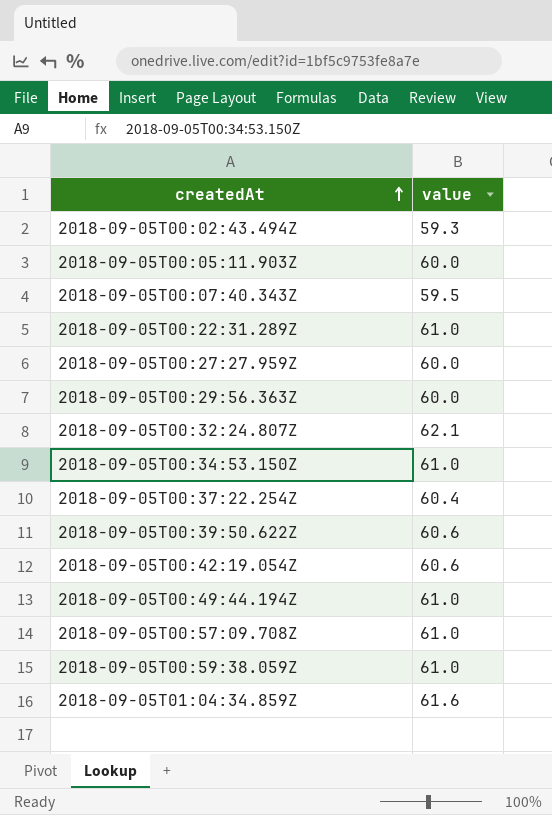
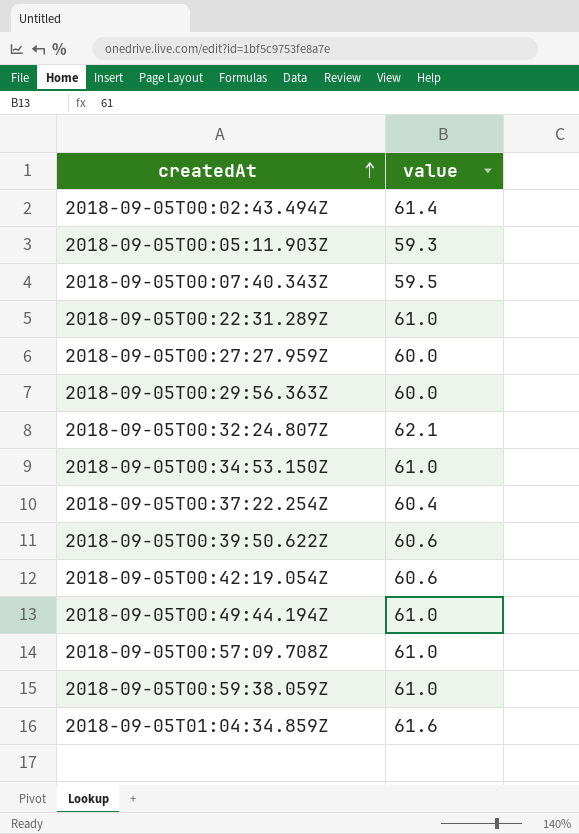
2018-09-05T00:02:43.494Z | value: 59.3 -> 61.4
2018-09-05T00:05:11.903Z | value: 60.0 -> 59.3

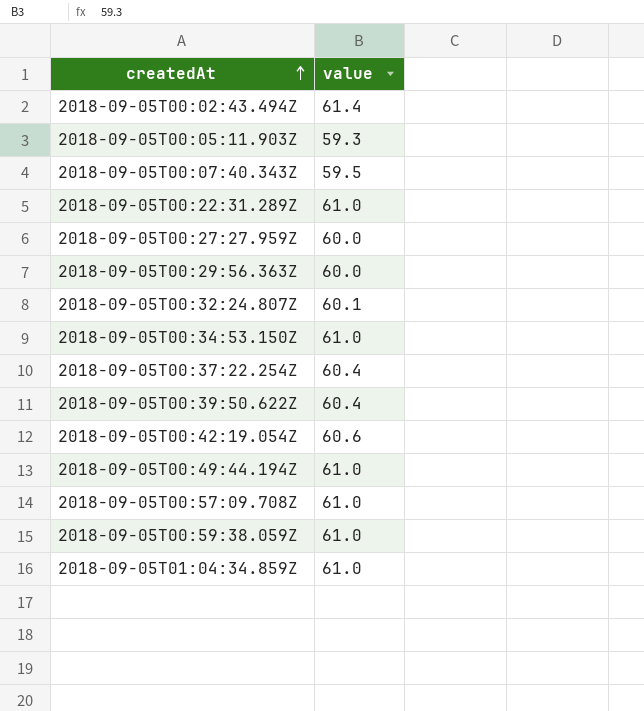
2018-09-05T00:32:24.807Z | value: 62.1 -> 60.1
2018-09-05T00:39:50.622Z | value: 60.6 -> 60.4
2018-09-05T01:04:34.859Z | value: 61.6 -> 61.0

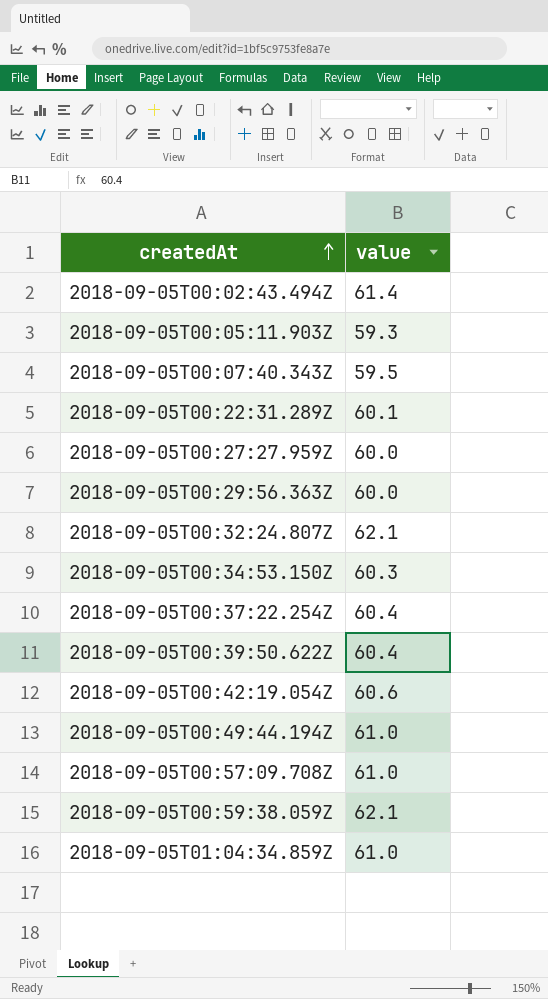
2018-09-05T00:22:31.289Z | value: 61.0 -> 60.1
2018-09-05T00:32:24.807Z | value: 60.1 -> 62.1
2018-09-05T00:34:53.150Z | value: 61.0 -> 60.3
2018-09-05T00:59:38.059Z | value: 61.0 -> 62.1

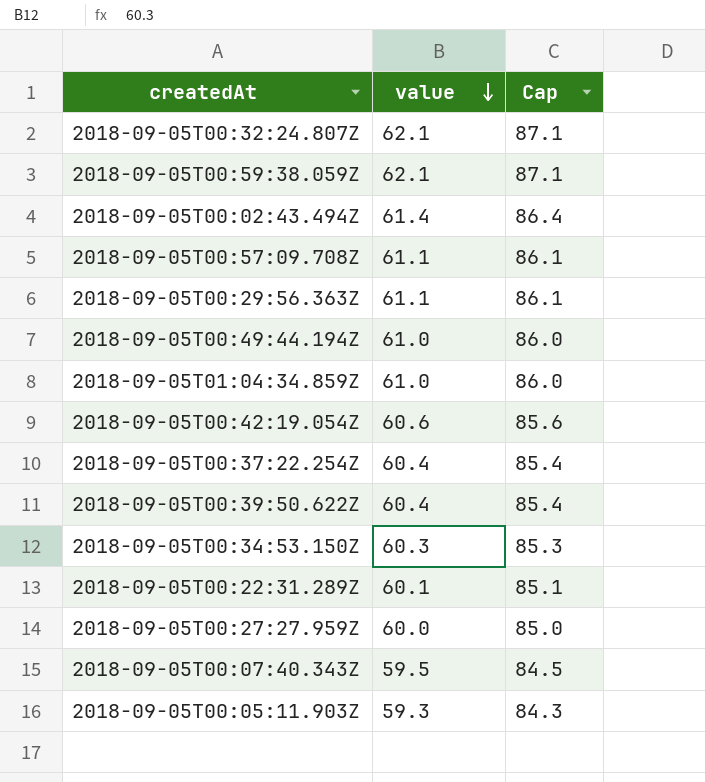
row order: createdAt ascending -> value descending
column Cap | formula: none -> [value] + 25
2018-09-05T00:57:09.708Z | value: 61.0 -> 61.1
2018-09-05T00:29:56.363Z | value: 60.0 -> 61.1

